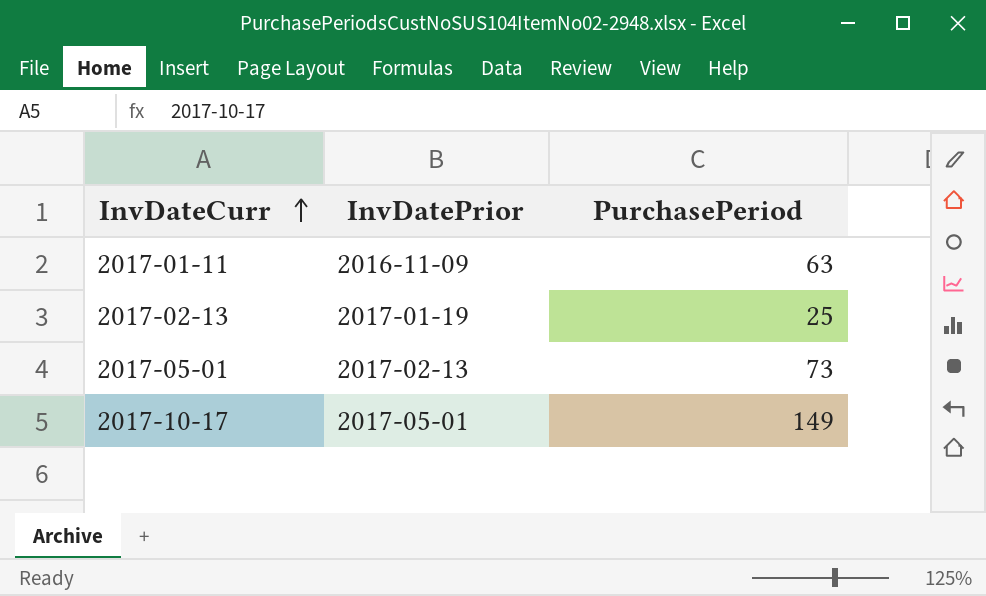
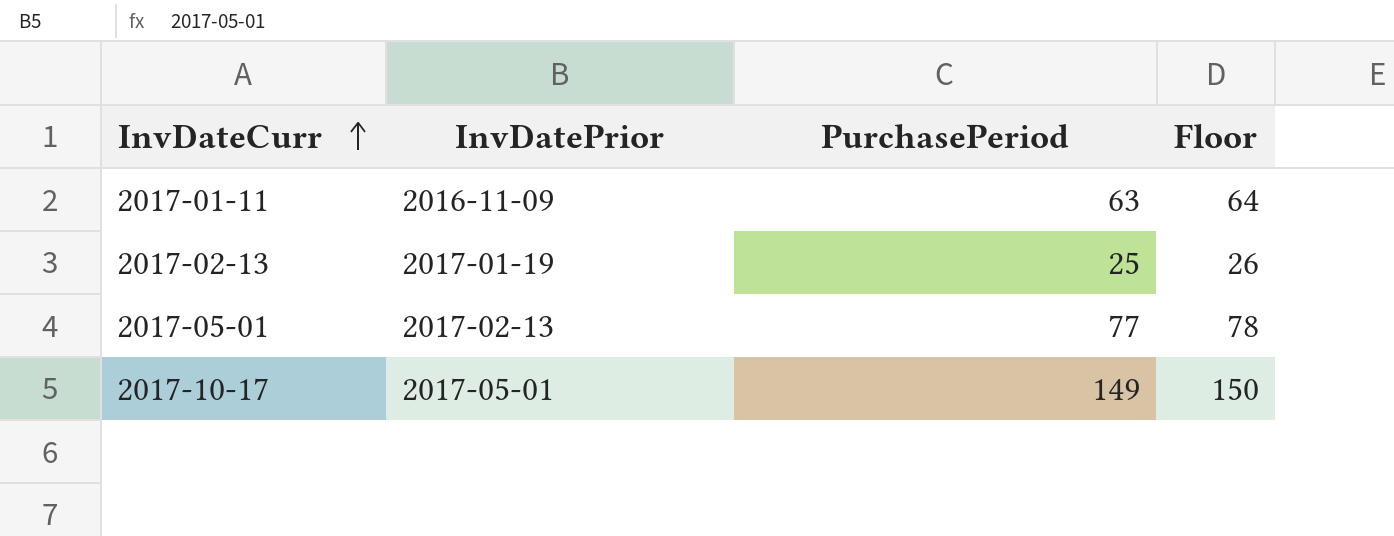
column Floor | formula: none -> [PurchasePeriod] + 1
2017-05-01 | PurchasePeriod: 73 -> 77

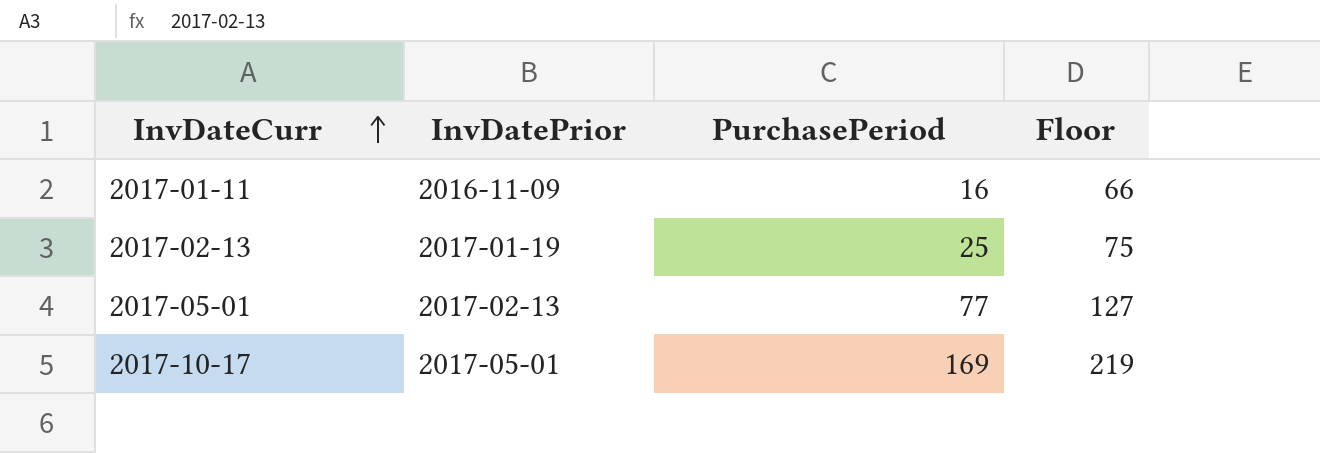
column Floor | formula: [PurchasePeriod] + 1 -> [PurchasePeriod] + 50
2017-01-11 | PurchasePeriod: 63 -> 16
2017-10-17 | PurchasePeriod: 149 -> 169

